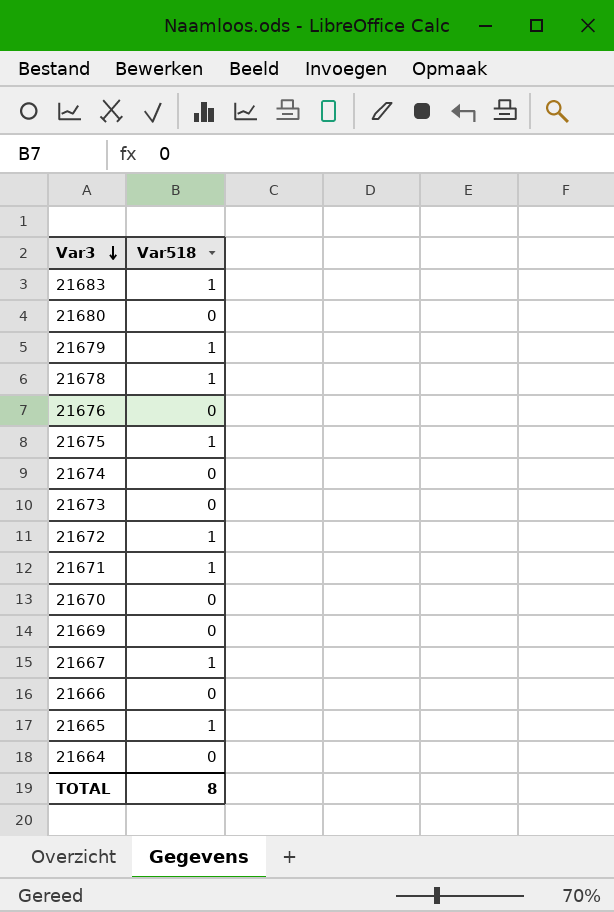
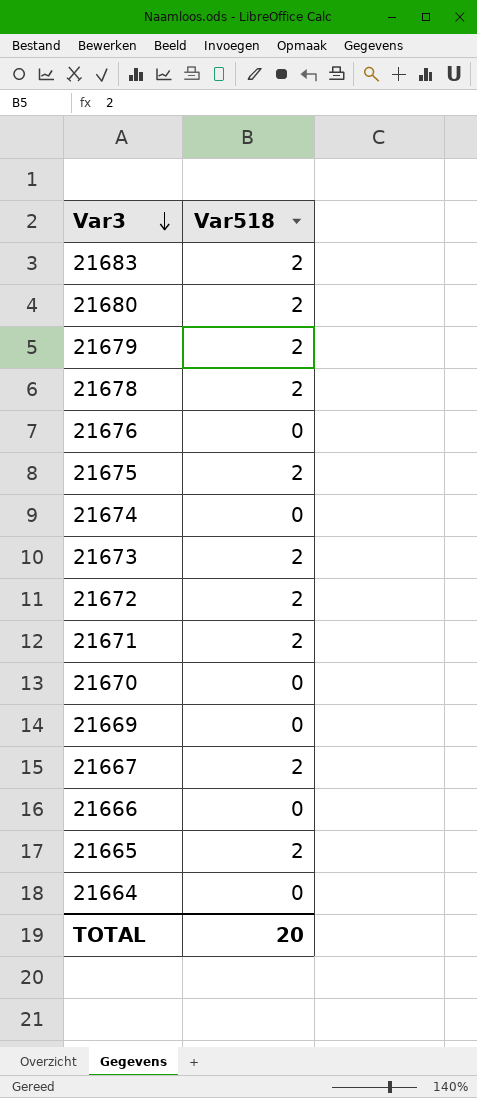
21683 | Var518: 1 -> 2
21680 | Var518: 0 -> 2
21679 | Var518: 1 -> 2
21678 | Var518: 1 -> 2
21675 | Var518: 1 -> 2
21673 | Var518: 0 -> 2
21672 | Var518: 1 -> 2
21671 | Var518: 1 -> 2
21667 | Var518: 1 -> 2
21665 | Var518: 1 -> 2
TOTAL | Var518: 8 -> 20

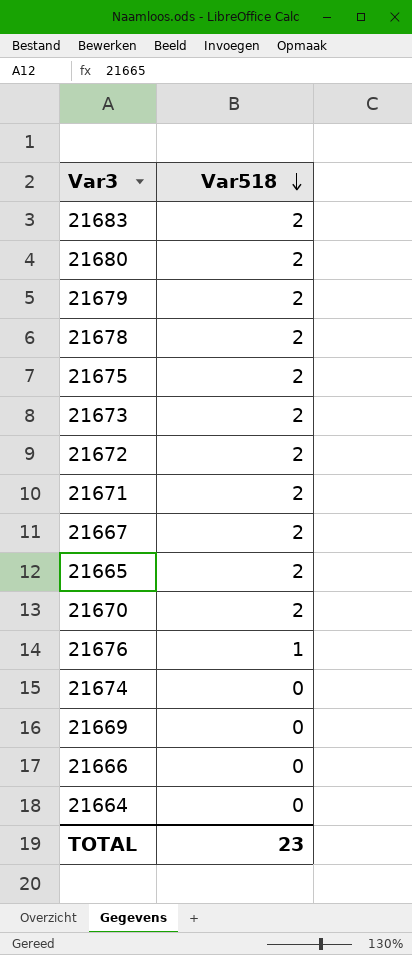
row order: Var3 descending -> Var518 descending
21670 | Var518: 0 -> 2
21676 | Var518: 0 -> 1
TOTAL | Var518: 20 -> 23

